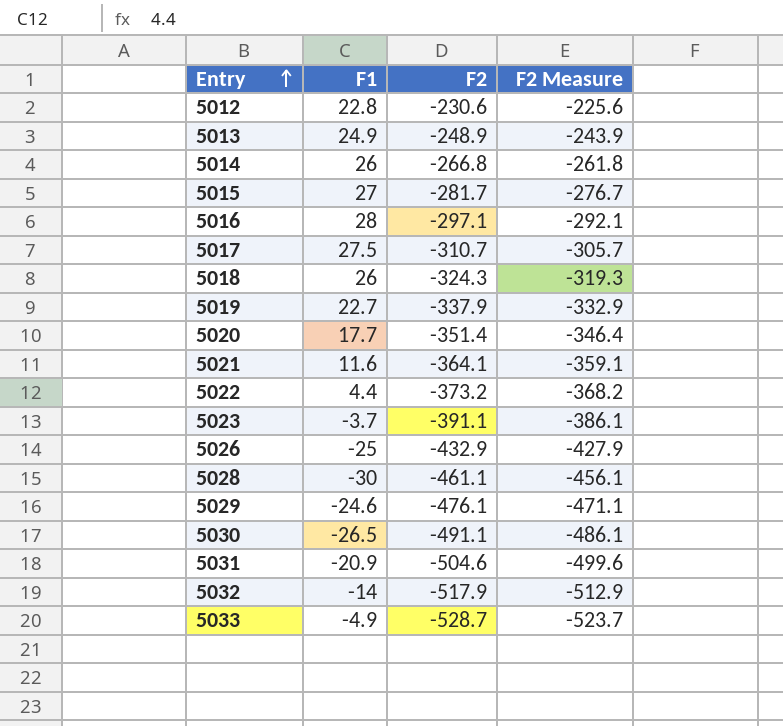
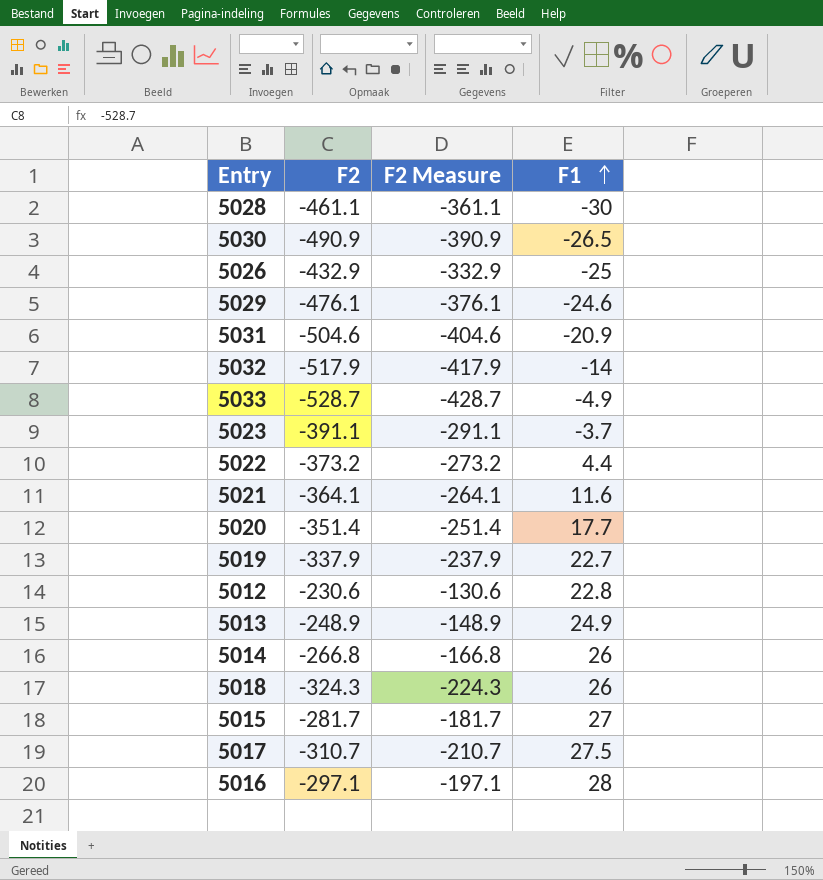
row order: Entry ascending -> F1 ascending
column F2 Measure | formula: [F2] + 5 -> [F2] + 100
column F1 | position: 2 -> 4
5030 | F2: -491.1 -> -490.9

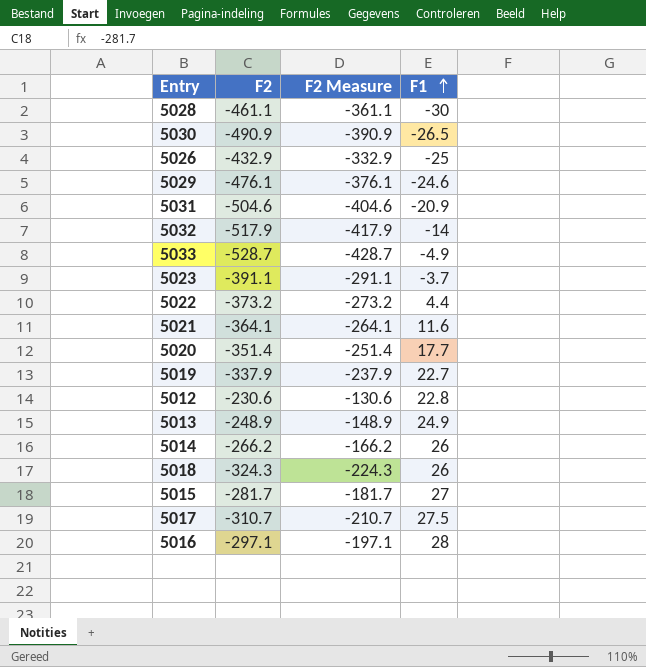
5014 | F2: -266.8 -> -266.2
5014 | F2 Measure: -166.8 -> -166.2

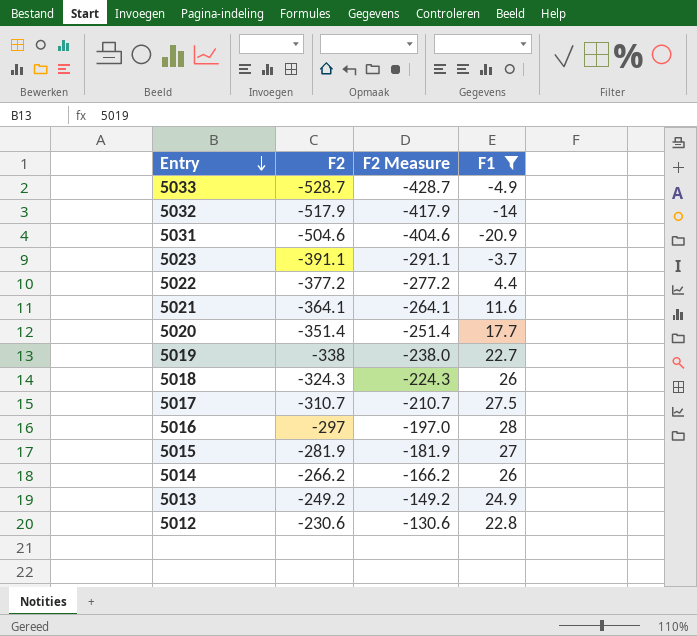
filter: none -> F1 >= -20.9
row order: F1 ascending -> Entry descending
5022 | F2: -373.2 -> -377.2
5022 | F2 Measure: -273.2 -> -277.2
5019 | F2: -337.9 -> -338
5019 | F2 Measure: -237.9 -> -238.0
5016 | F2: -297.1 -> -297
5016 | F2 Measure: -197.1 -> -197.0
5015 | F2: -281.7 -> -281.9
5015 | F2 Measure: -181.7 -> -181.9
5013 | F2: -248.9 -> -249.2
5013 | F2 Measure: -148.9 -> -149.2

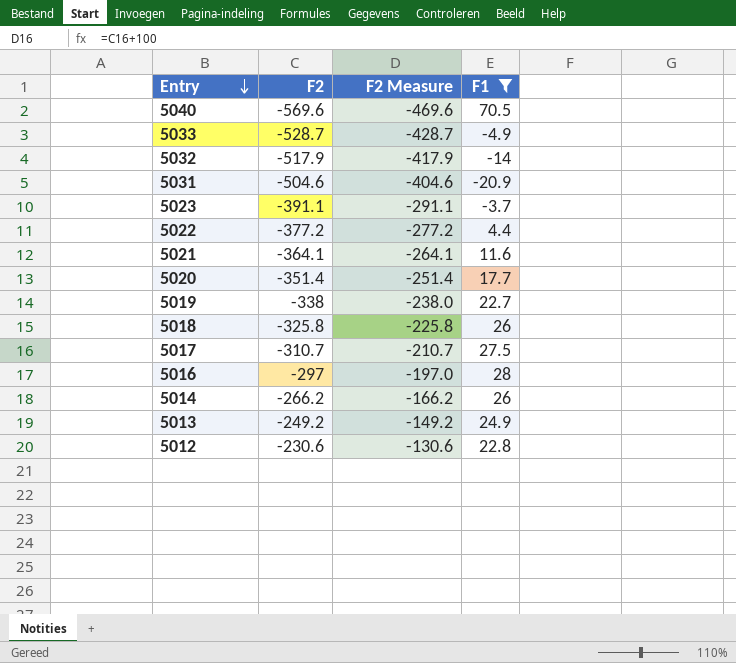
row 5015: -281.9 | -181.9 | 27 -> none
row 5040: none -> -569.6 | -469.6 | 70.5
5018 | F2: -324.3 -> -325.8
5018 | F2 Measure: -224.3 -> -225.8

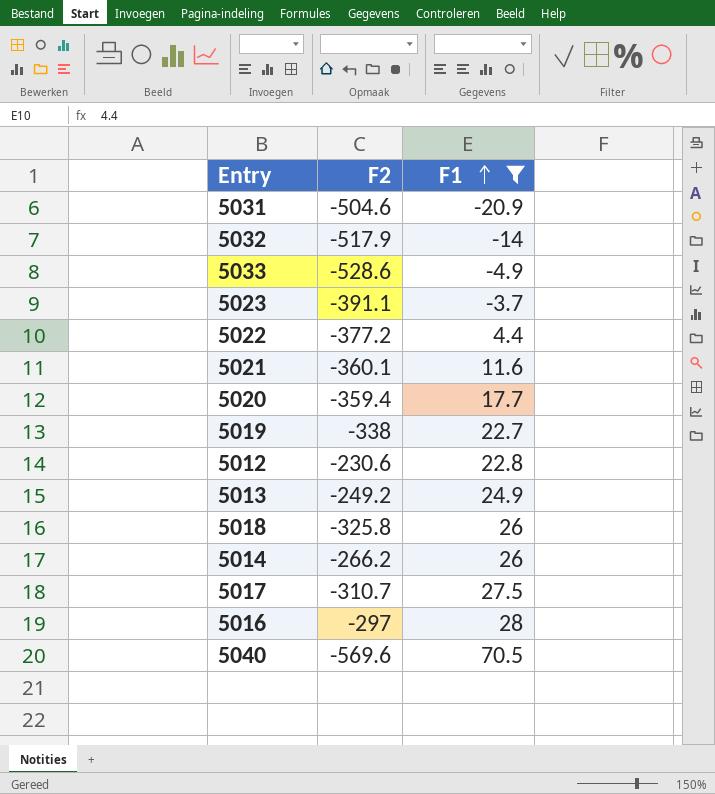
row order: Entry descending -> F1 ascending
column F2 Measure | formula: [F2] + 100 -> none
5033 | F2: -528.7 -> -528.6
5021 | F2: -364.1 -> -360.1
5020 | F2: -351.4 -> -359.4

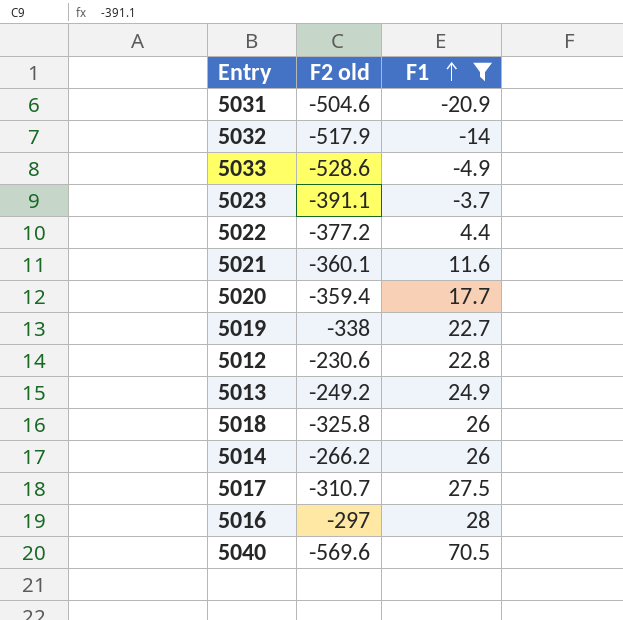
column name: F2 -> F2 old

